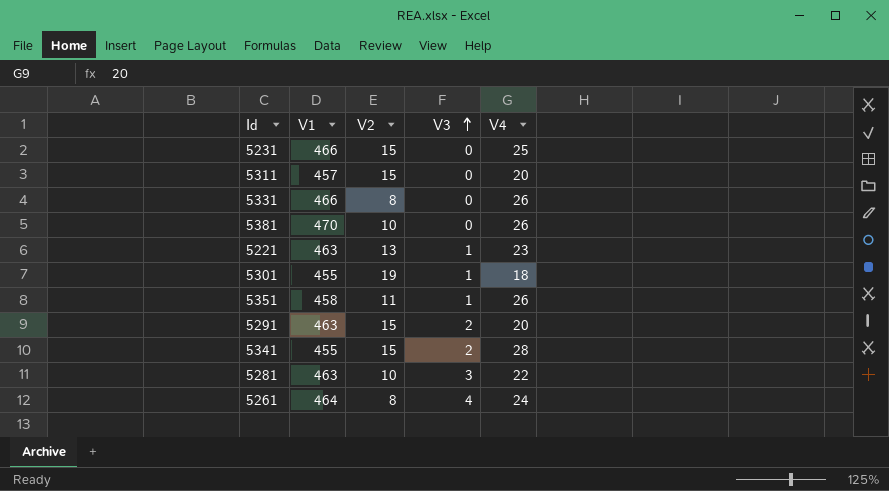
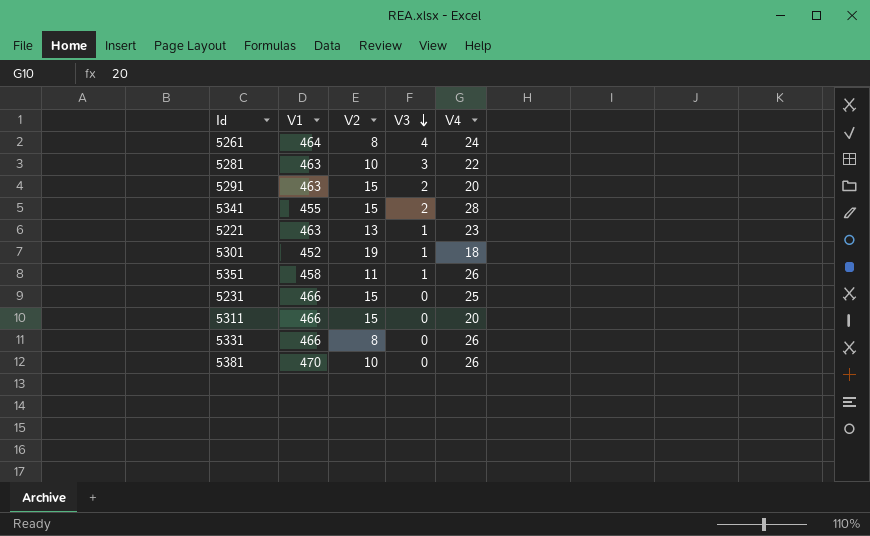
row order: V3 ascending -> V3 descending
5301 | V1: 455 -> 452
5311 | V1: 457 -> 466

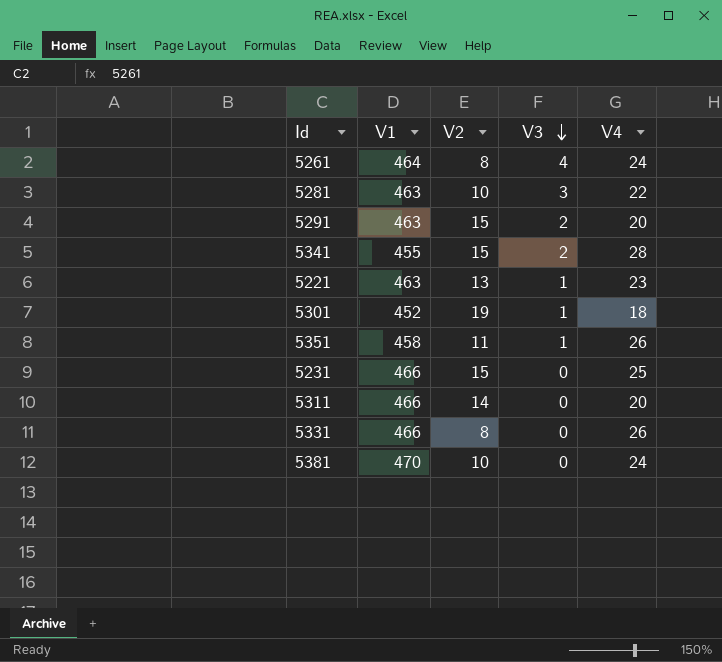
5311 | V2: 15 -> 14
5381 | V4: 26 -> 24

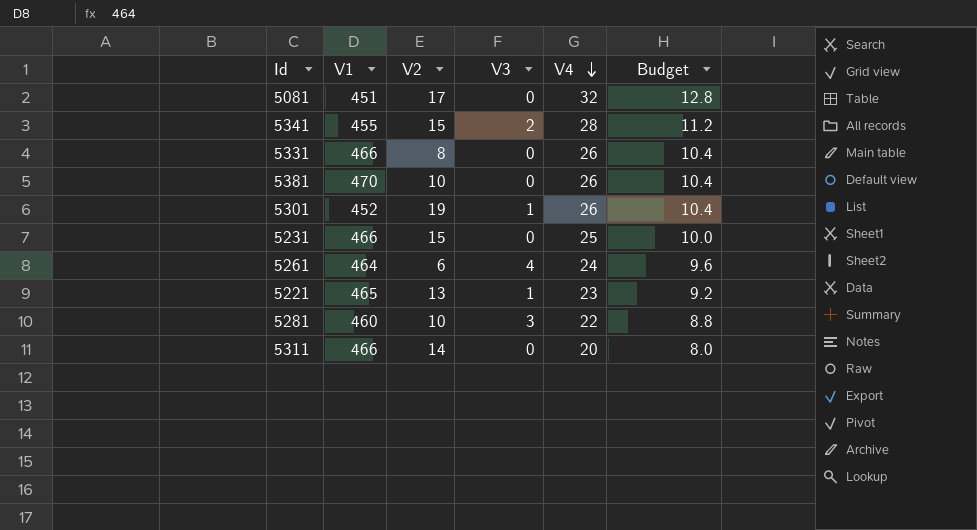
row order: V3 descending -> V4 descending
column Budget | formula: none -> [V4] * 0.4
row 5291: 463 | 15 | 2 | 20 -> none
row 5351: 458 | 11 | 1 | 26 -> none
row 5081: none -> 451 | 17 | 0 | 32 | 12.8
5381 | V4: 24 -> 26
5301 | V4: 18 -> 26
5261 | V2: 8 -> 6
5221 | V1: 463 -> 465
5281 | V1: 463 -> 460

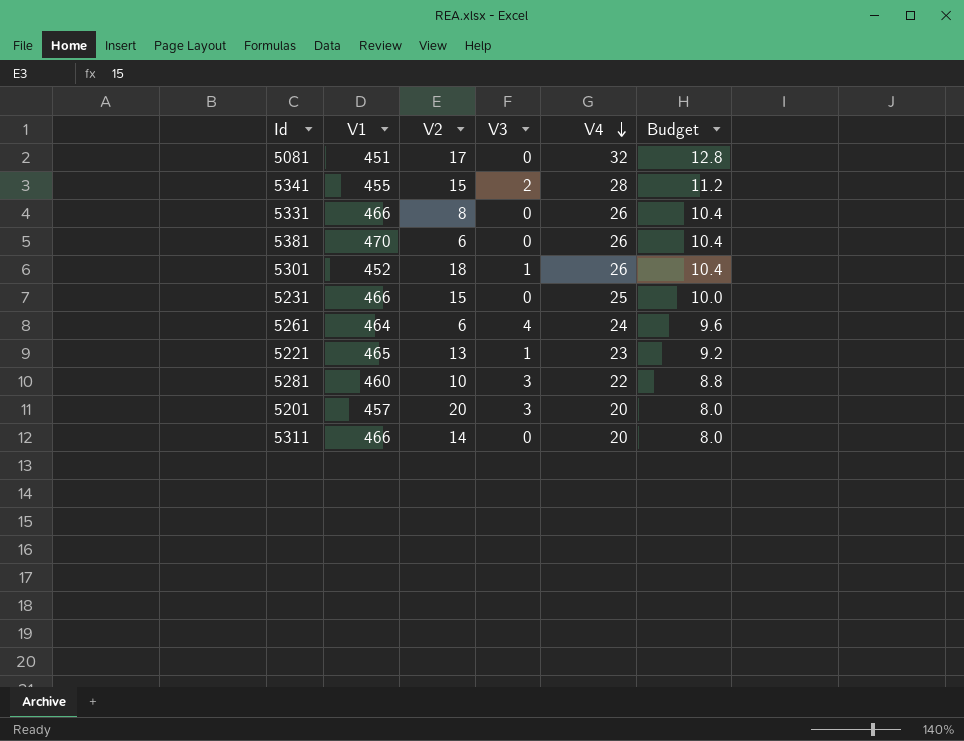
5381 | V2: 10 -> 6
5301 | V2: 19 -> 18
row 5201: none -> 457 | 20 | 3 | 20 | 8.0

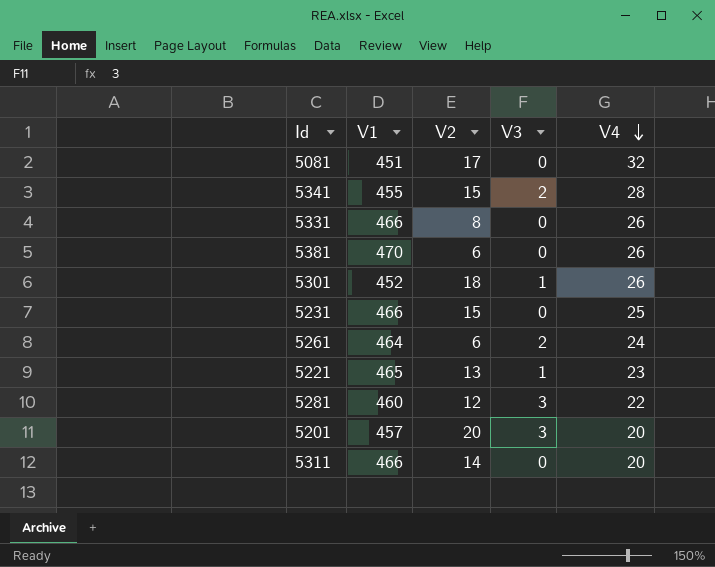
column Budget | formula: [V4] * 0.4 -> none
5261 | V3: 4 -> 2
5281 | V2: 10 -> 12

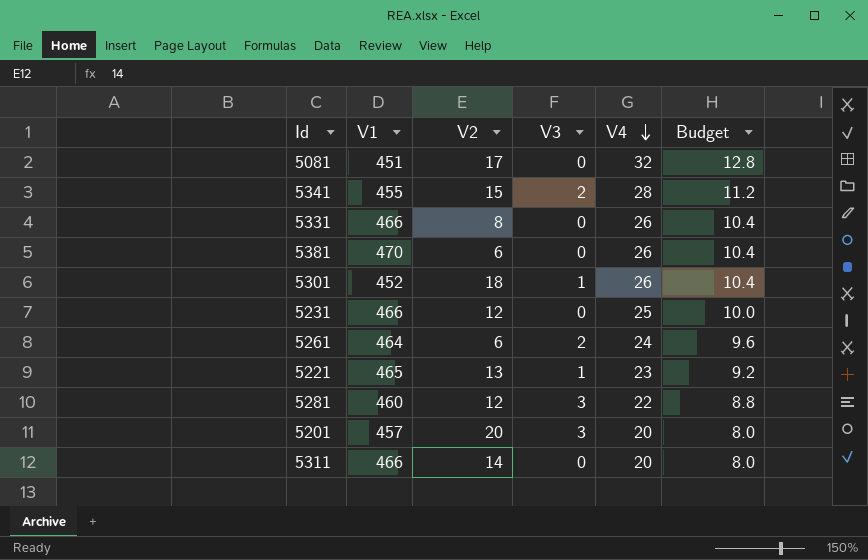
column Budget | formula: none -> [V4] * 0.4
5231 | V2: 15 -> 12

